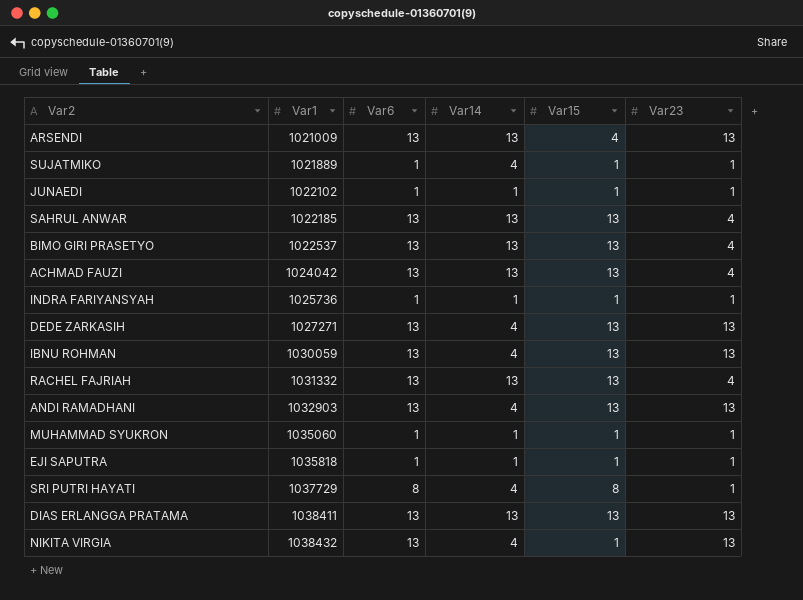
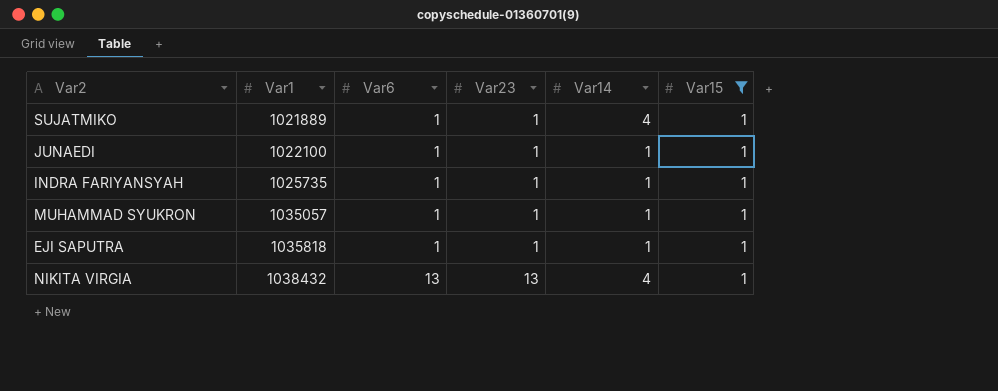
filter: none -> Var15 = 1
column Var23 | position: 6 -> 4
JUNAEDI | Var1: 1022102 -> 1022100
INDRA FARIYANSYAH | Var1: 1025736 -> 1025735
MUHAMMAD SYUKRON | Var1: 1035060 -> 1035057

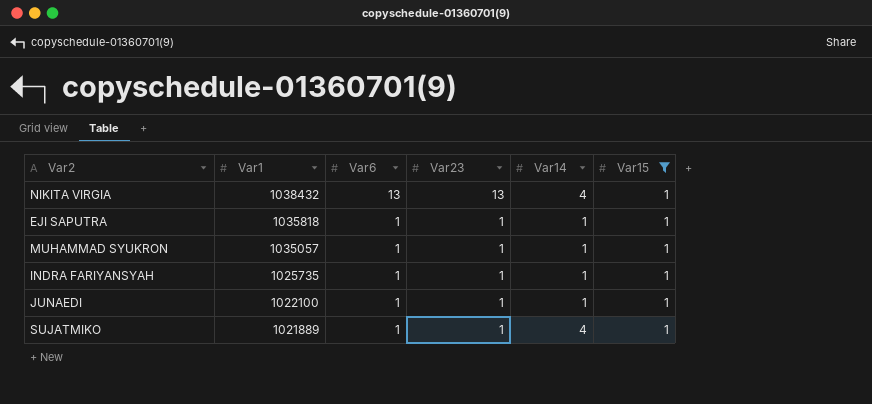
row order: Var1 ascending -> Var1 descending

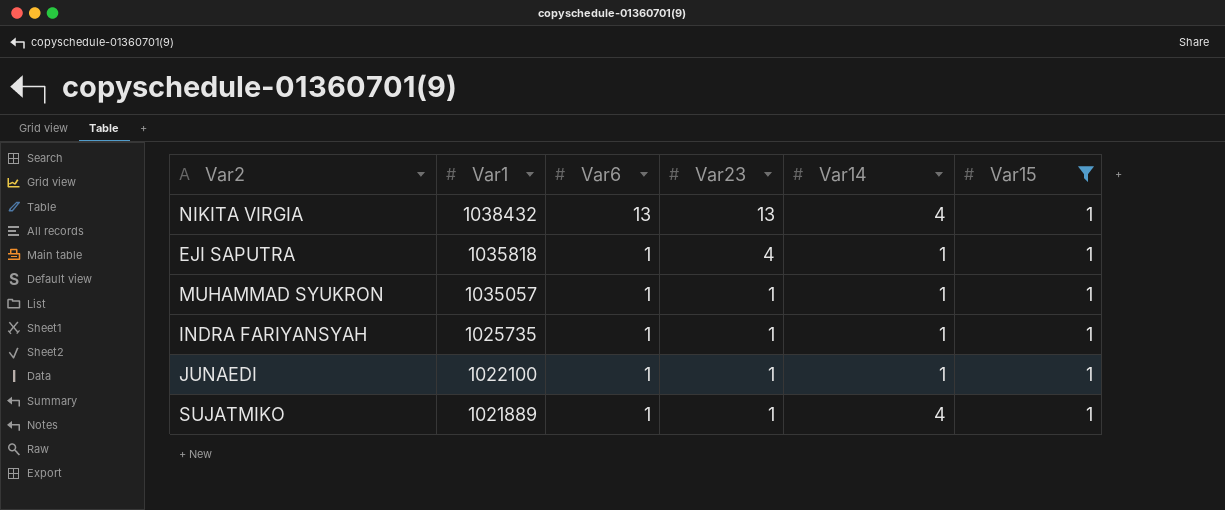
EJI SAPUTRA | Var23: 1 -> 4

